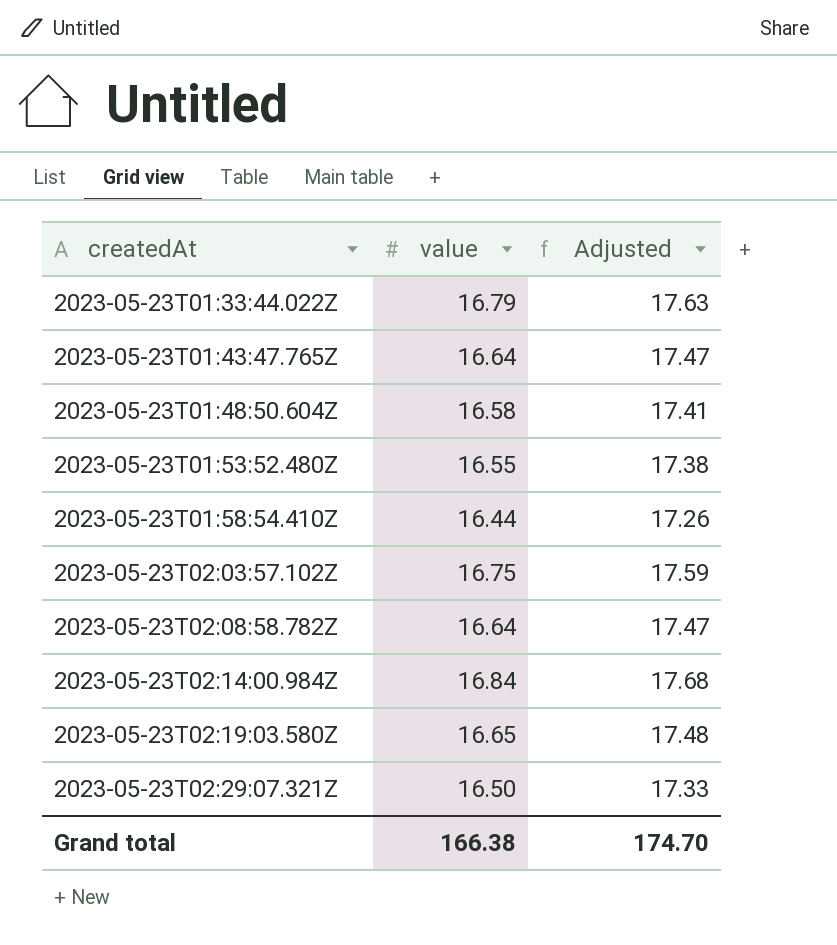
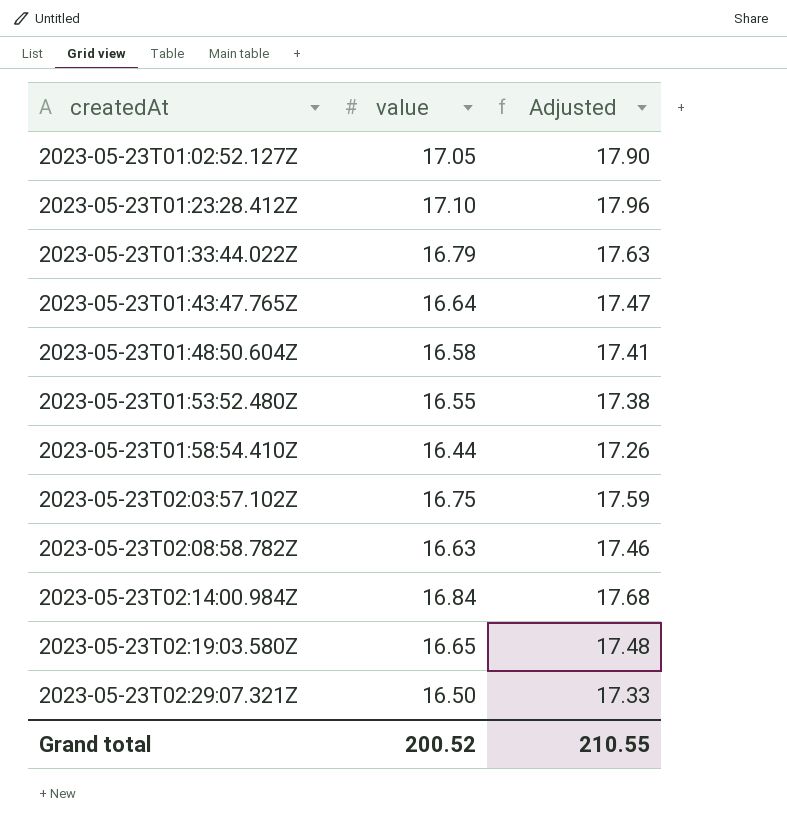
row 2023-05-23T01:02:52.127Z: none -> 17.05 | 17.90
row 2023-05-23T01:23:28.412Z: none -> 17.10 | 17.96
2023-05-23T02:08:58.782Z | value: 16.64 -> 16.63
2023-05-23T02:08:58.782Z | Adjusted: 17.47 -> 17.46
Grand total | value: 166.38 -> 200.52
Grand total | Adjusted: 174.70 -> 210.55

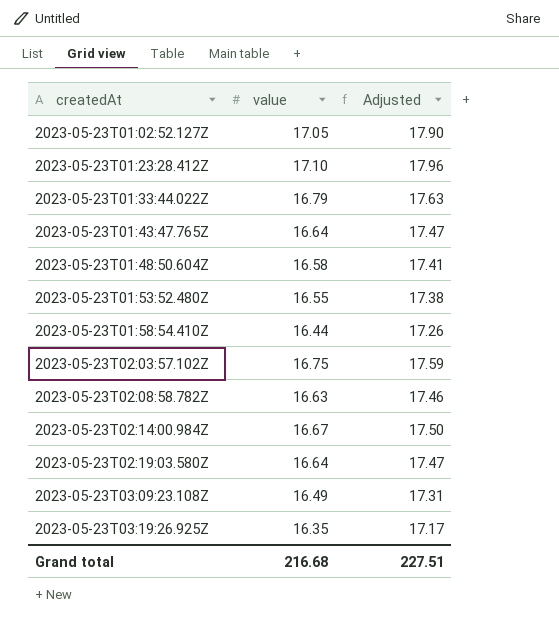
row 2023-05-23T02:29:07.321Z: 16.50 | 17.33 -> none
2023-05-23T02:14:00.984Z | value: 16.84 -> 16.67
2023-05-23T02:14:00.984Z | Adjusted: 17.68 -> 17.50
2023-05-23T02:19:03.580Z | value: 16.65 -> 16.64
2023-05-23T02:19:03.580Z | Adjusted: 17.48 -> 17.47
row 2023-05-23T03:09:23.108Z: none -> 16.49 | 17.31
row 2023-05-23T03:19:26.925Z: none -> 16.35 | 17.17
Grand total | value: 200.52 -> 216.68
Grand total | Adjusted: 210.55 -> 227.51

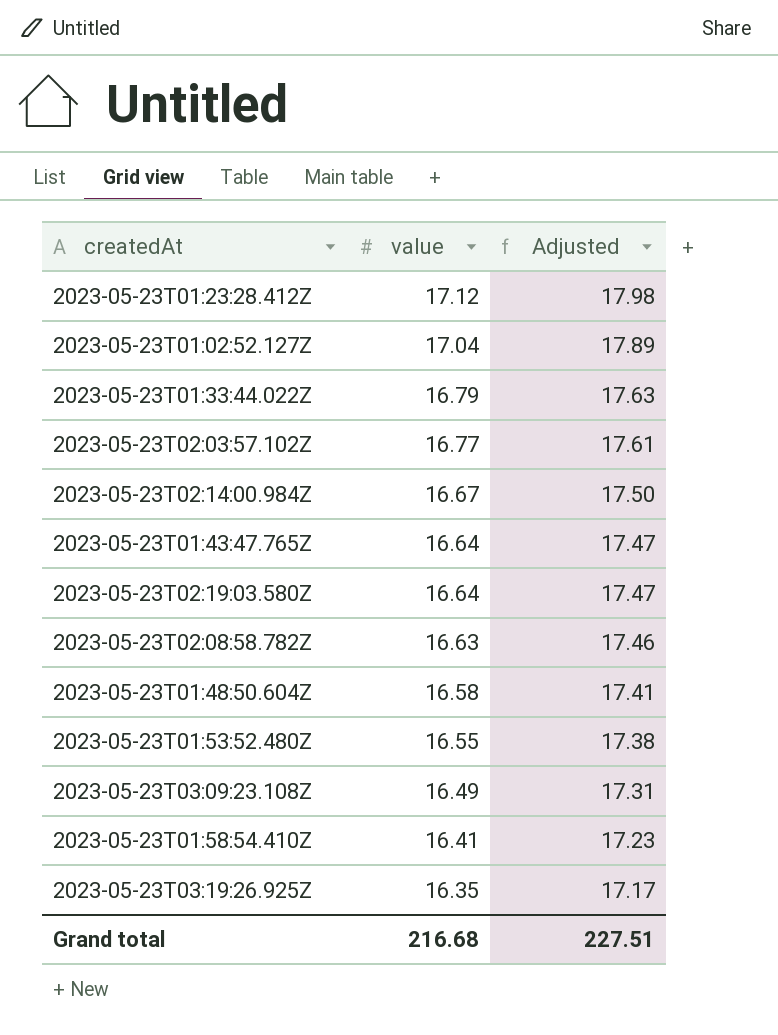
row order: createdAt ascending -> value descending
2023-05-23T01:23:28.412Z | value: 17.10 -> 17.12
2023-05-23T01:23:28.412Z | Adjusted: 17.96 -> 17.98
2023-05-23T01:02:52.127Z | value: 17.05 -> 17.04
2023-05-23T01:02:52.127Z | Adjusted: 17.90 -> 17.89
2023-05-23T02:03:57.102Z | value: 16.75 -> 16.77
2023-05-23T02:03:57.102Z | Adjusted: 17.59 -> 17.61
2023-05-23T01:58:54.410Z | value: 16.44 -> 16.41
2023-05-23T01:58:54.410Z | Adjusted: 17.26 -> 17.23

